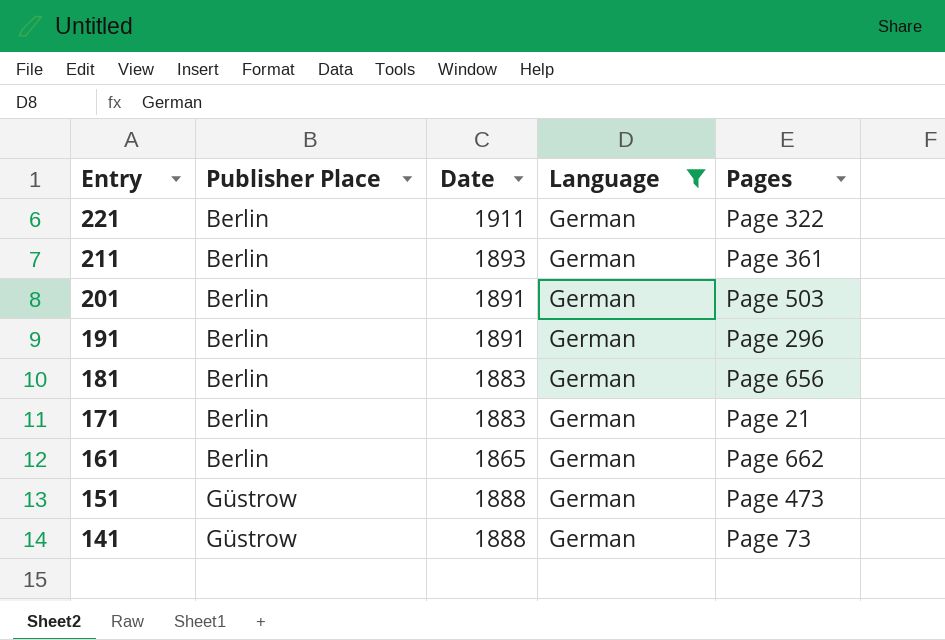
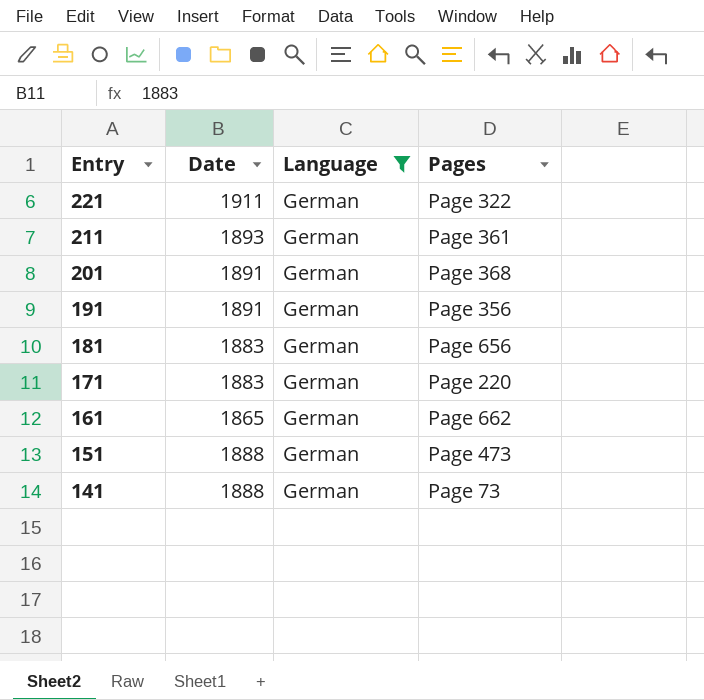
column Publisher Place | position: 2 -> none
201 | Pages: Page 503 -> Page 368
191 | Pages: Page 296 -> Page 356
171 | Pages: Page 21 -> Page 220

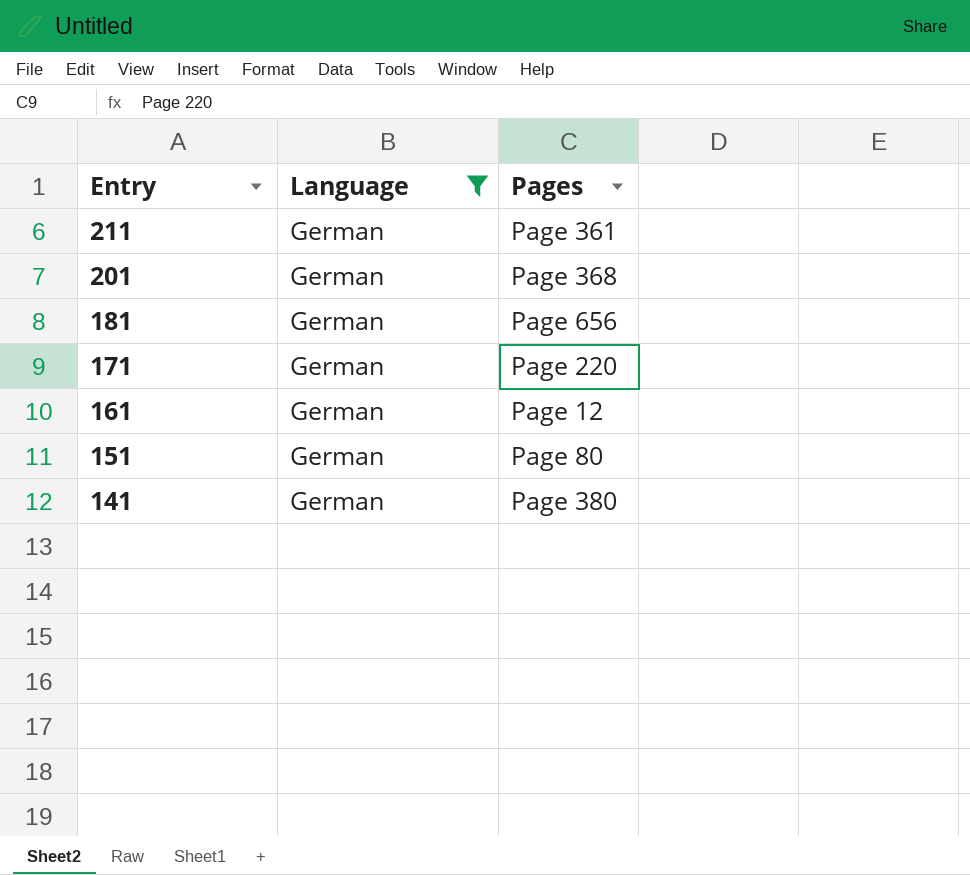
column Date | position: 2 -> none
row 221: 1911 | German | Page 322 -> none
row 191: 1891 | German | Page 356 -> none
161 | Pages: Page 662 -> Page 12
151 | Pages: Page 473 -> Page 80
141 | Pages: Page 73 -> Page 380

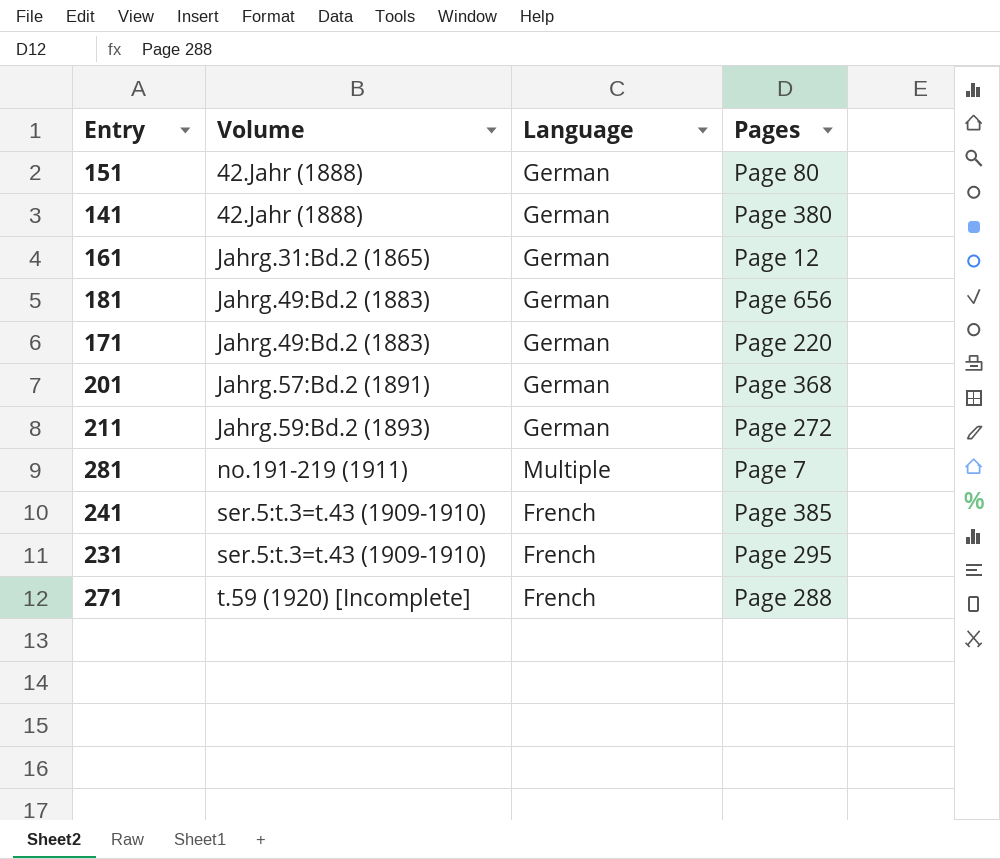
filter: Language = German -> none
row order: Entry descending -> Volume ascending
column Volume | position: none -> 2
211 | Pages: Page 361 -> Page 272

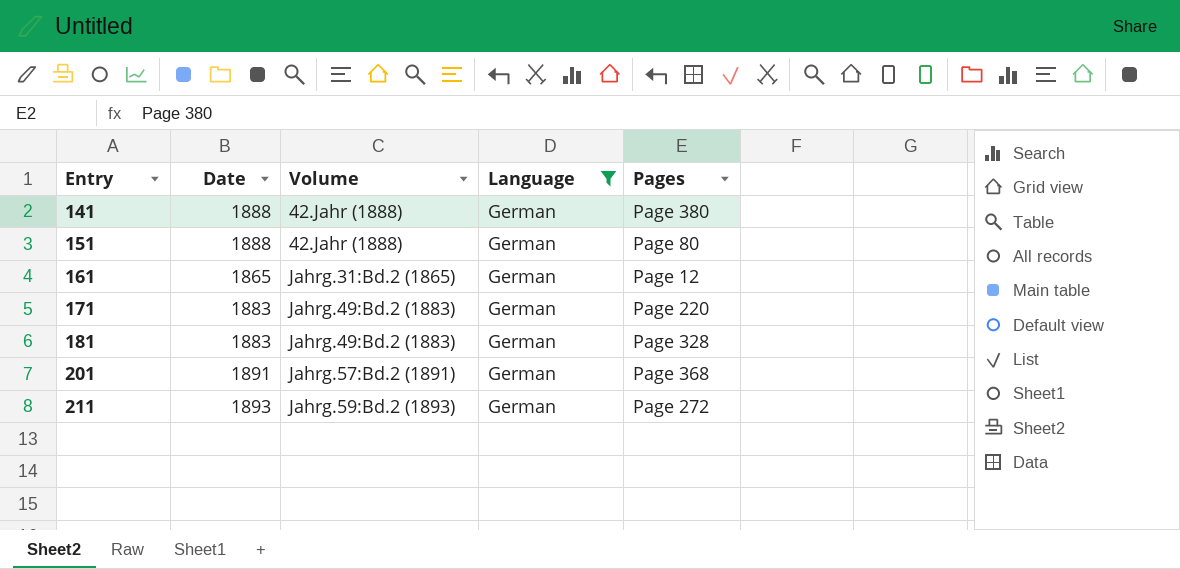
filter: none -> Language = German
row order: Volume ascending -> Entry ascending
column Date | position: none -> 2
181 | Pages: Page 656 -> Page 328

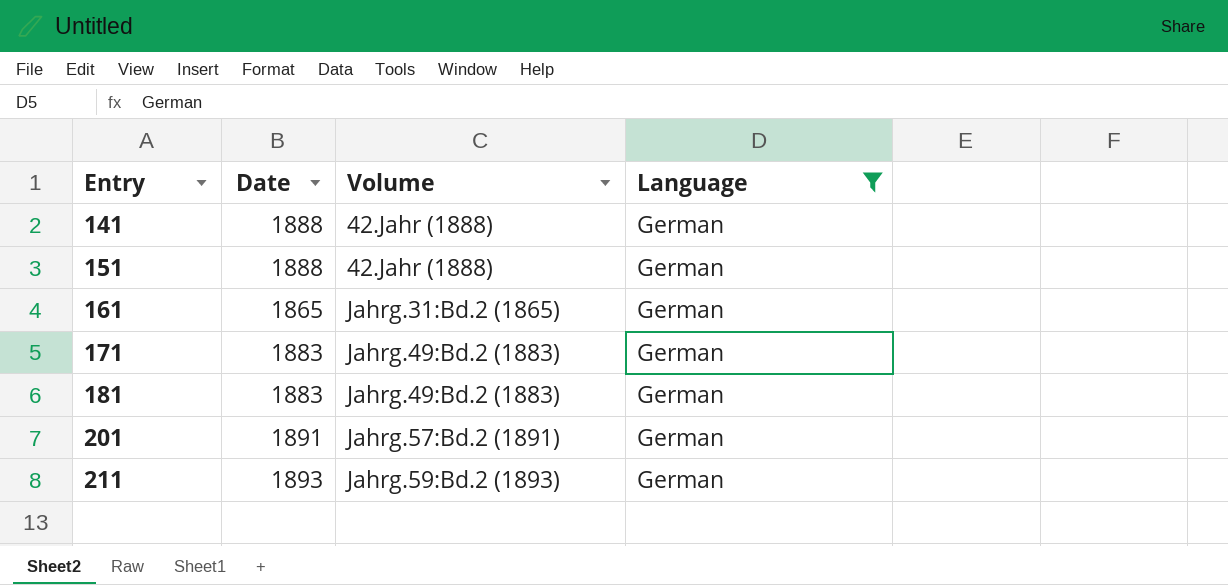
column Pages | position: 5 -> none

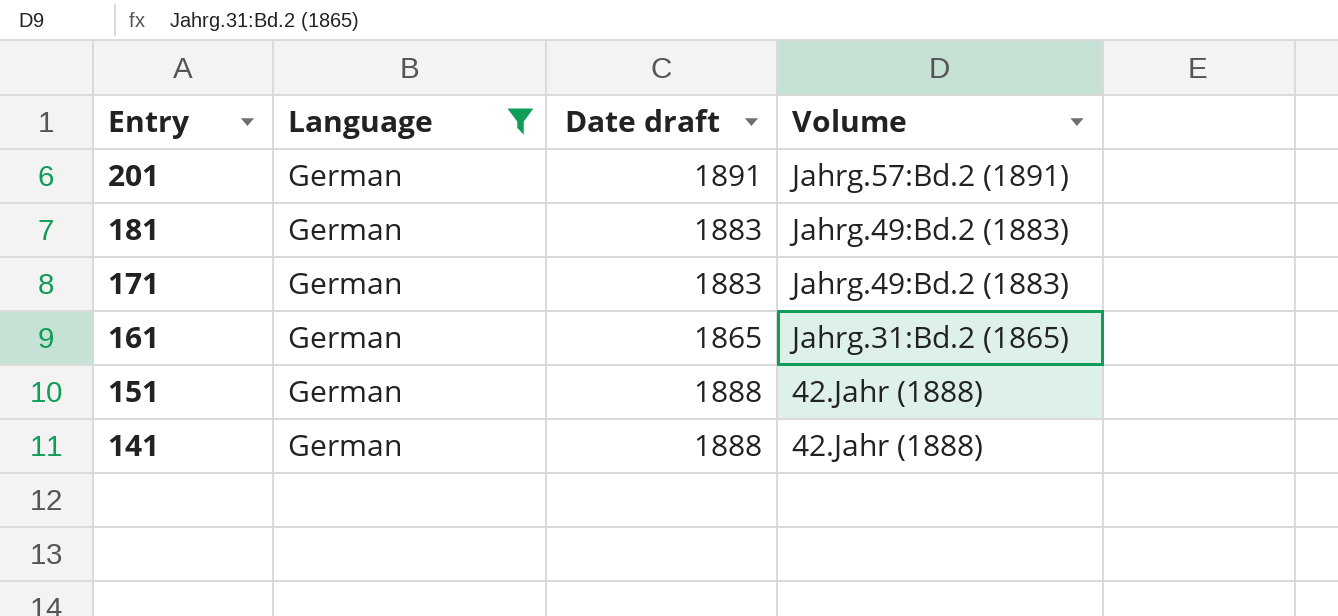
row order: Entry ascending -> Entry descending
column Language | position: 4 -> 2
column name: Date -> Date draft
row 211: 1893 | Jahrg.59:Bd.2 (1893) | German -> none

